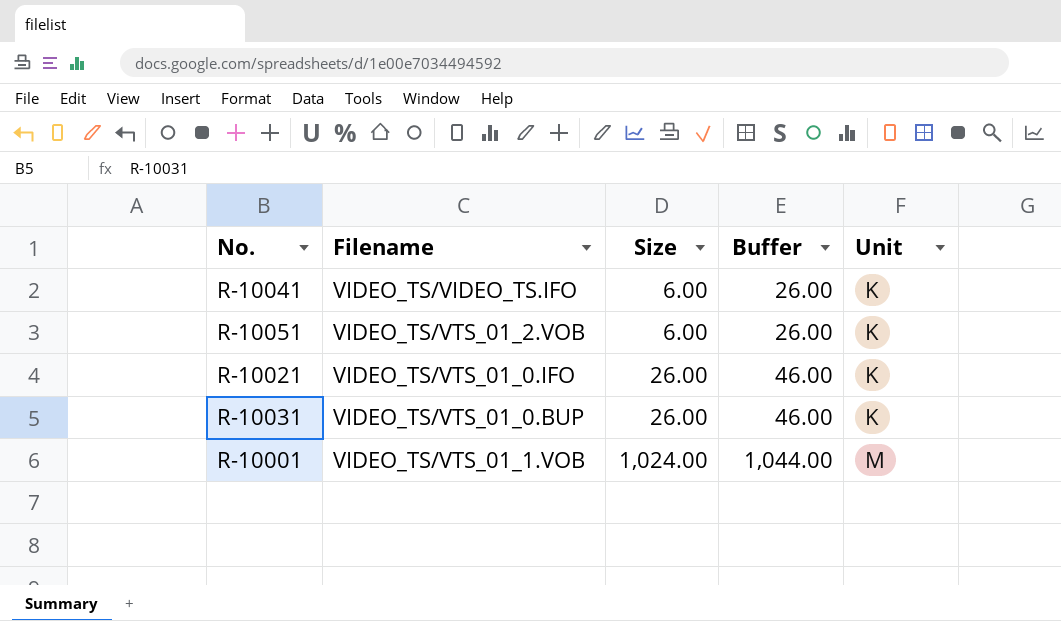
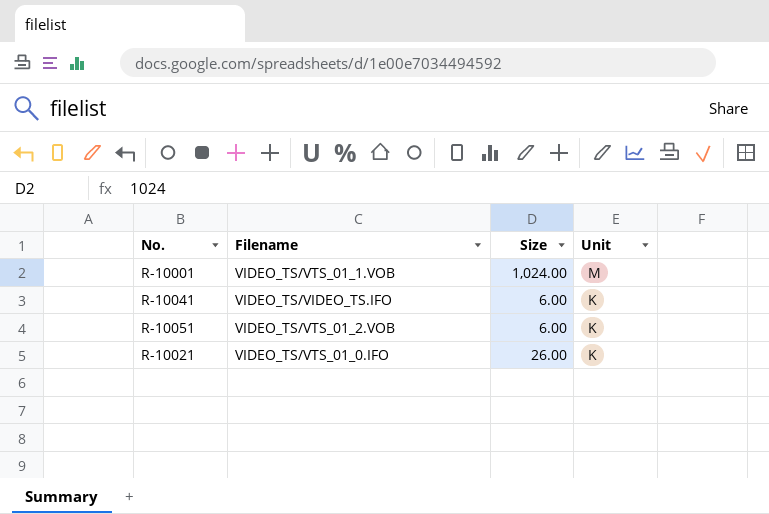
row order: Size ascending -> Unit descending
column Buffer | formula: [Size] + 20 -> none
row R-10031: VIDEO_TS/VTS_01_0.BUP | 26.00 | 46.00 | K -> none

